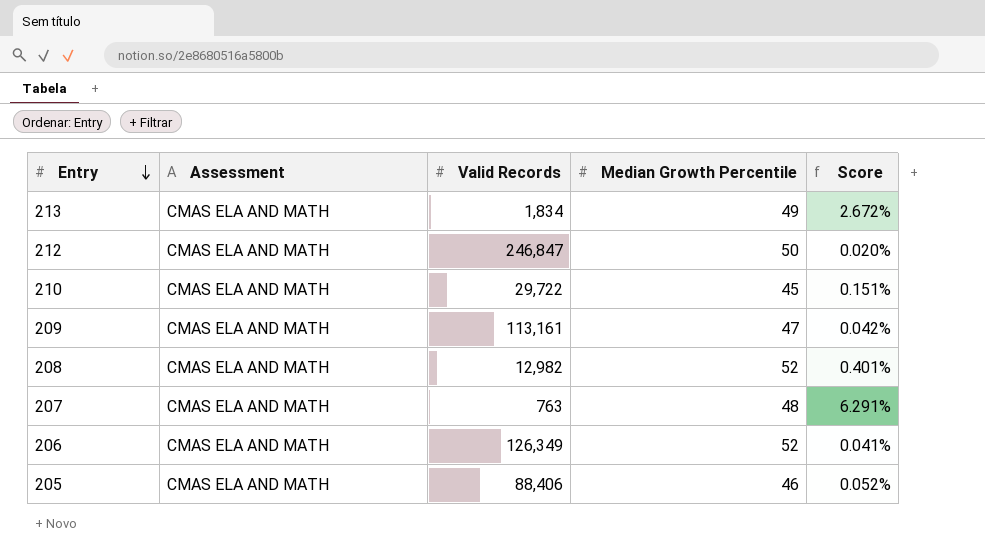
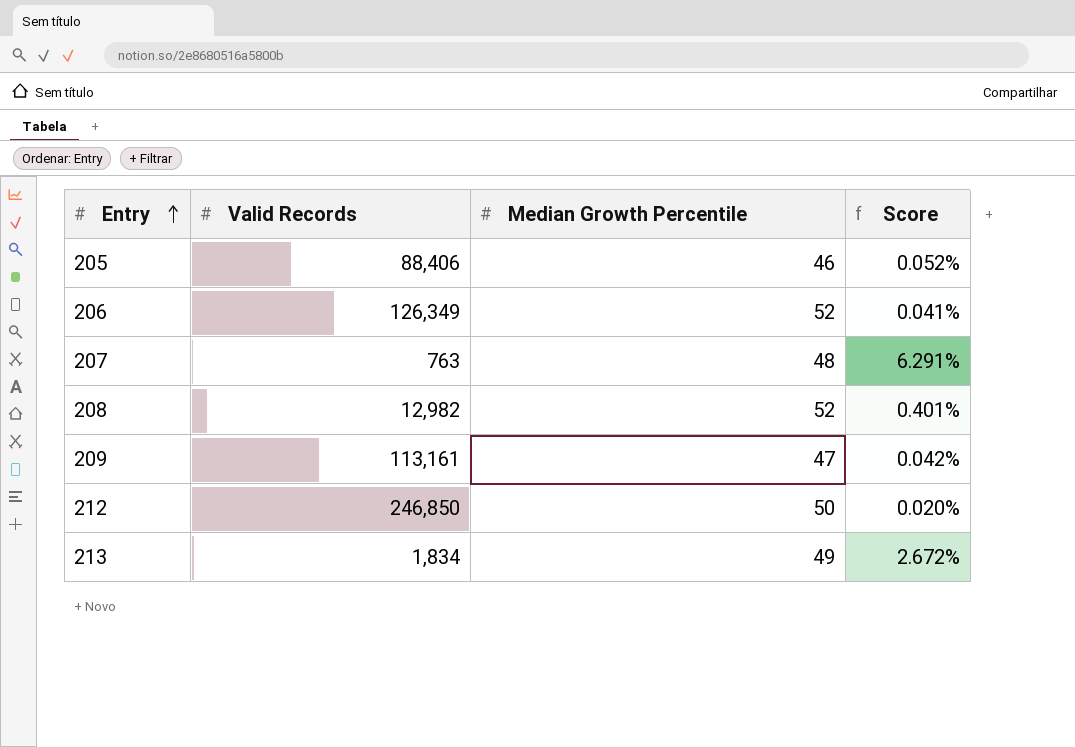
row order: Entry descending -> Entry ascending
column Assessment | position: 2 -> none
row 210: CMAS ELA AND MATH | 29,722 | 45 | 0.151% -> none
212 | Valid Records: 246,847 -> 246,850

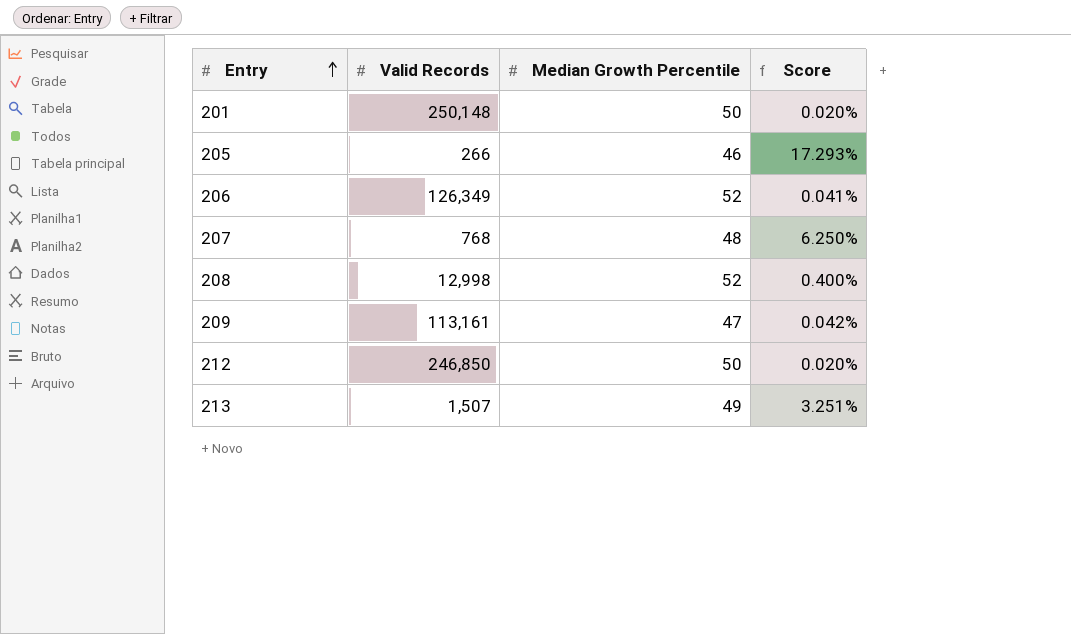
row 201: none -> 250,148 | 50 | 0.020%
205 | Valid Records: 88,406 -> 266
205 | Score: 0.052% -> 17.293%
207 | Valid Records: 763 -> 768
207 | Score: 6.291% -> 6.250%
208 | Valid Records: 12,982 -> 12,998
208 | Score: 0.401% -> 0.400%
213 | Valid Records: 1,834 -> 1,507
213 | Score: 2.672% -> 3.251%

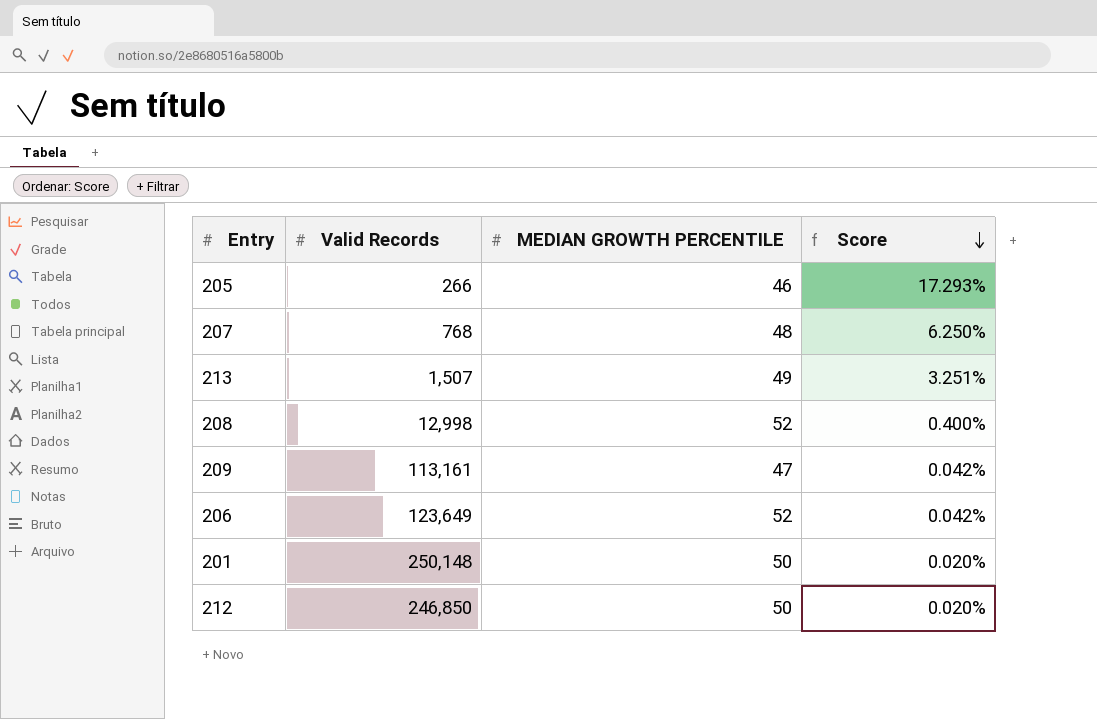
row order: Entry ascending -> Score descending
column name: Median Growth Percentile -> MEDIAN GROWTH PERCENTILE
206 | Valid Records: 126,349 -> 123,649
206 | Score: 0.041% -> 0.042%

